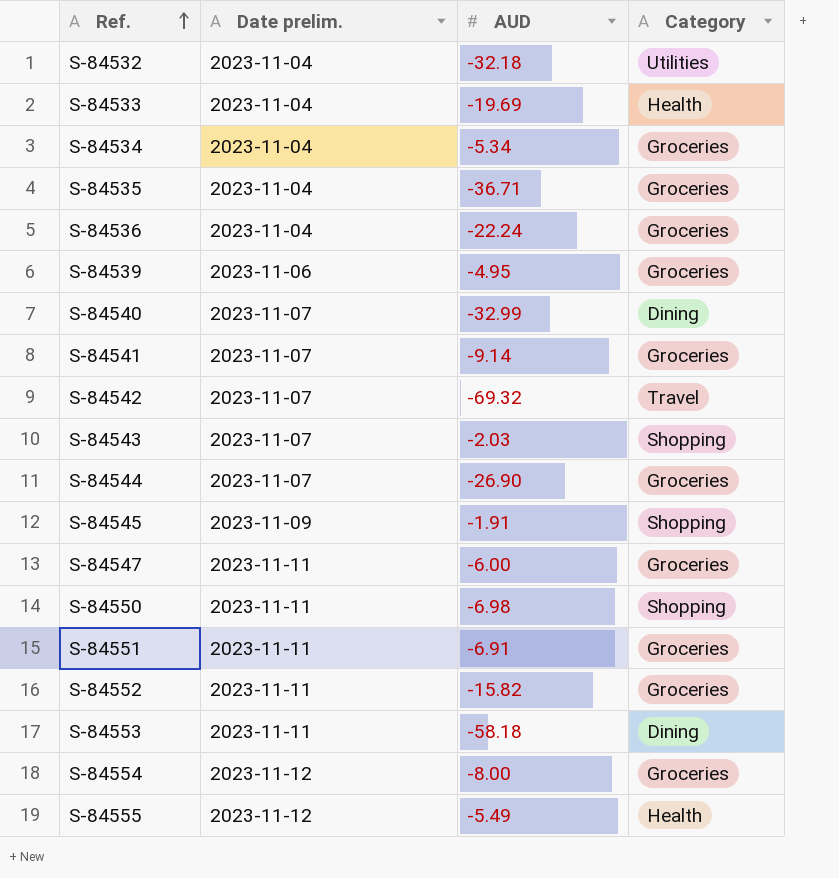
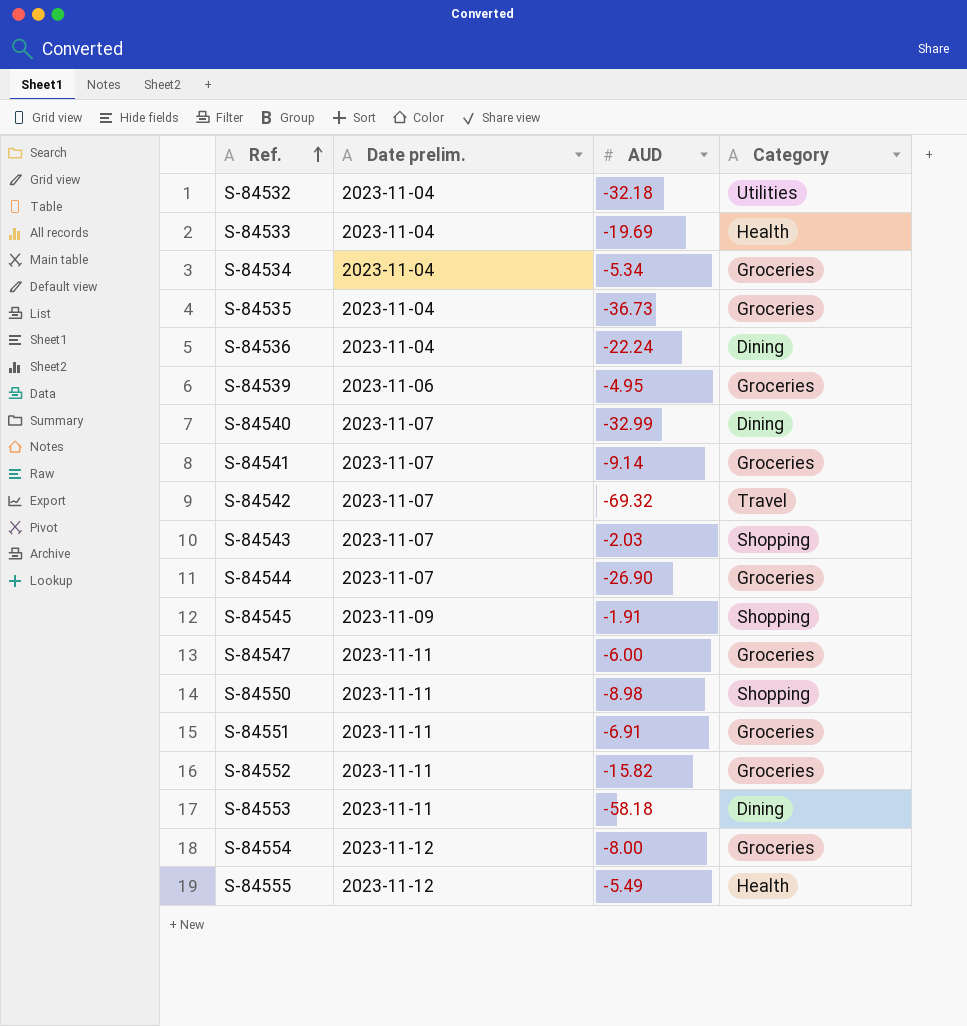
S-84535 | AUD: -36.71 -> -36.73
S-84536 | Category: Groceries -> Dining
S-84550 | AUD: -6.98 -> -8.98

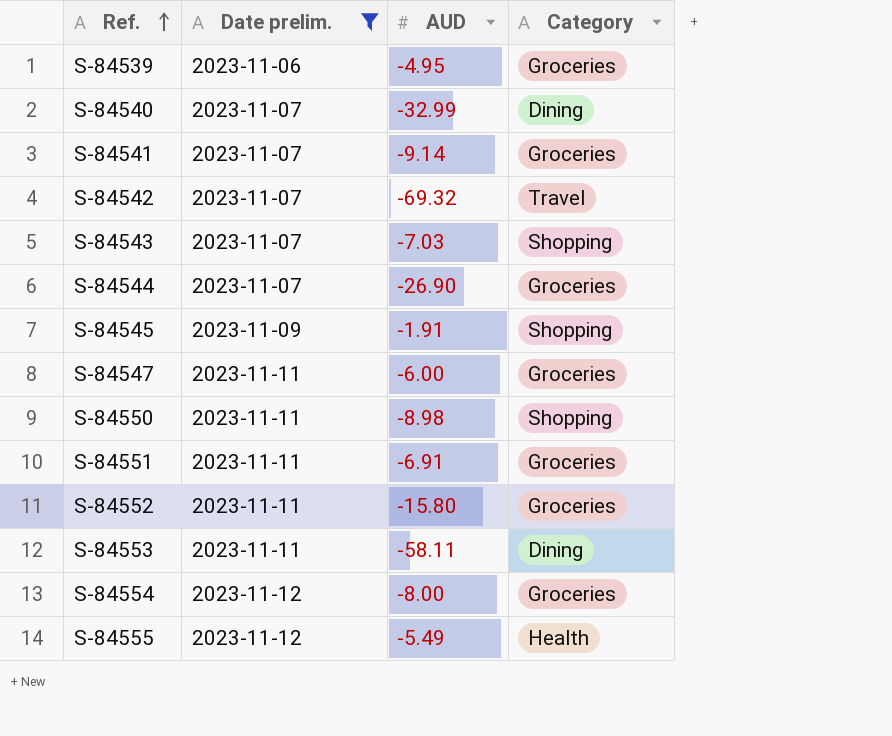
filter: none -> Date prelim. != 2023-11-04
S-84543 | AUD: -2.03 -> -7.03
S-84552 | AUD: -15.82 -> -15.80
S-84553 | AUD: -58.18 -> -58.11

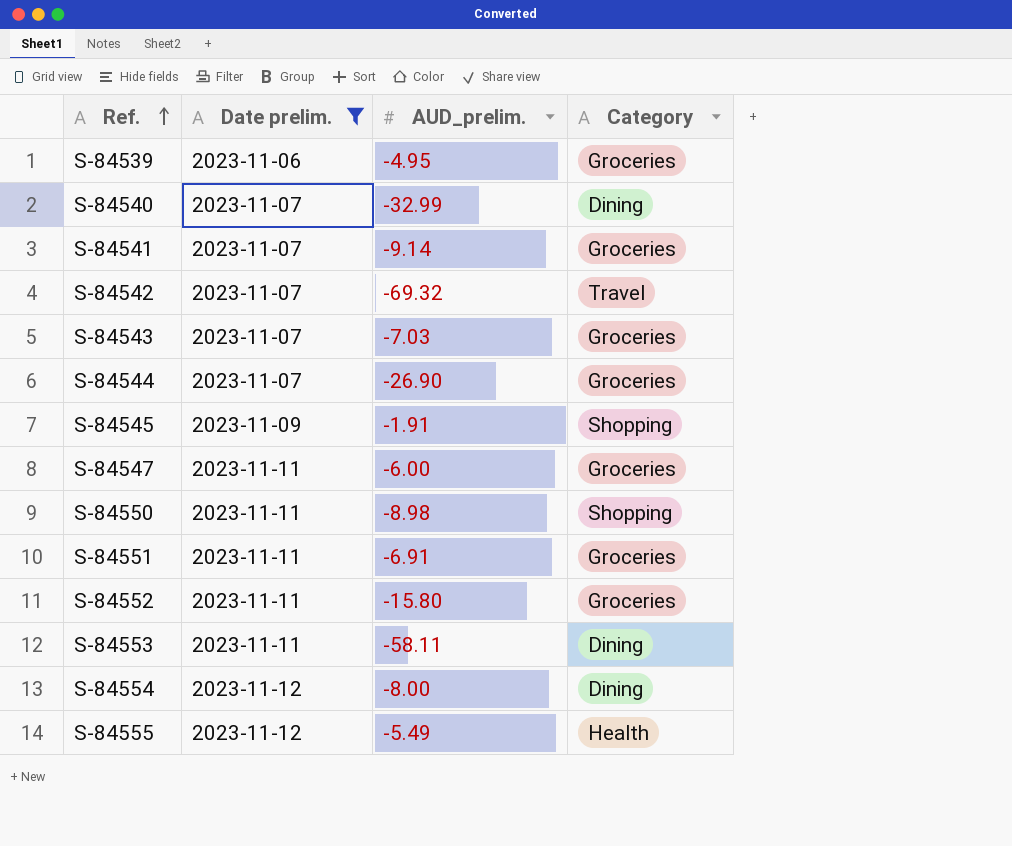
column name: AUD -> AUD_prelim.
S-84543 | Category: Shopping -> Groceries
S-84554 | Category: Groceries -> Dining

